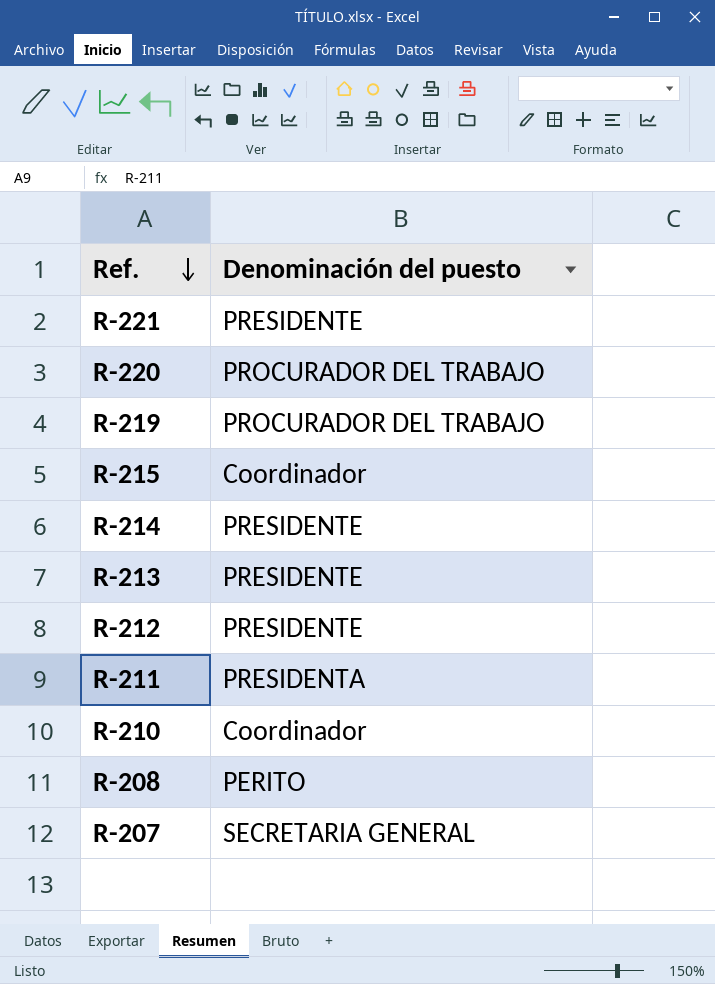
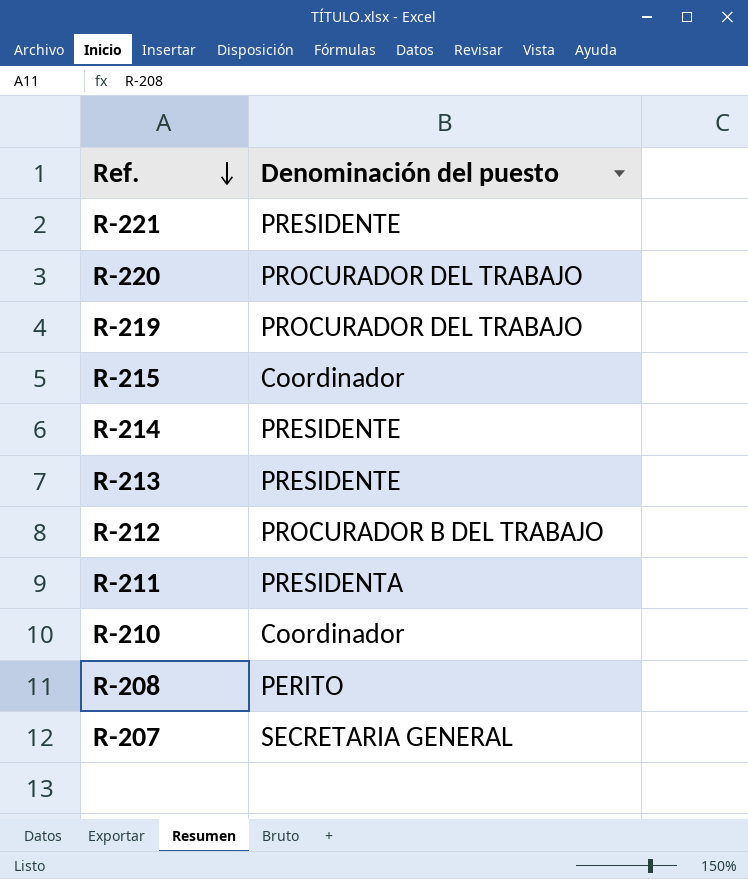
R-212 | Denominación del puesto: PRESIDENTE -> PROCURADOR B DEL TRABAJO

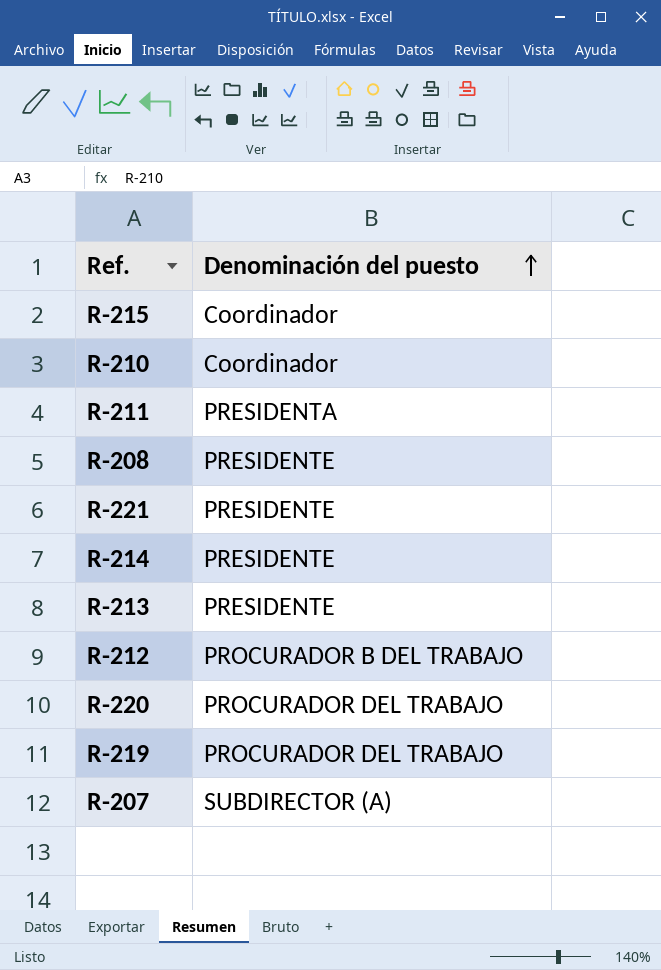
row order: Ref. descending -> Denominación del puesto ascending
R-208 | Denominación del puesto: PERITO -> PRESIDENTE
R-207 | Denominación del puesto: SECRETARIA GENERAL -> SUBDIRECTOR (A)

